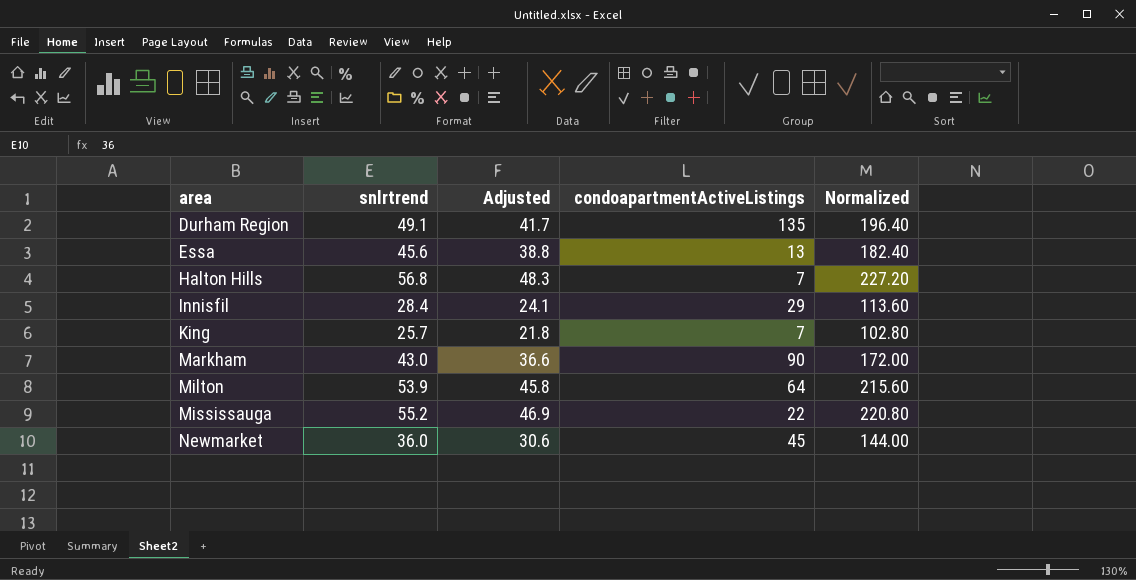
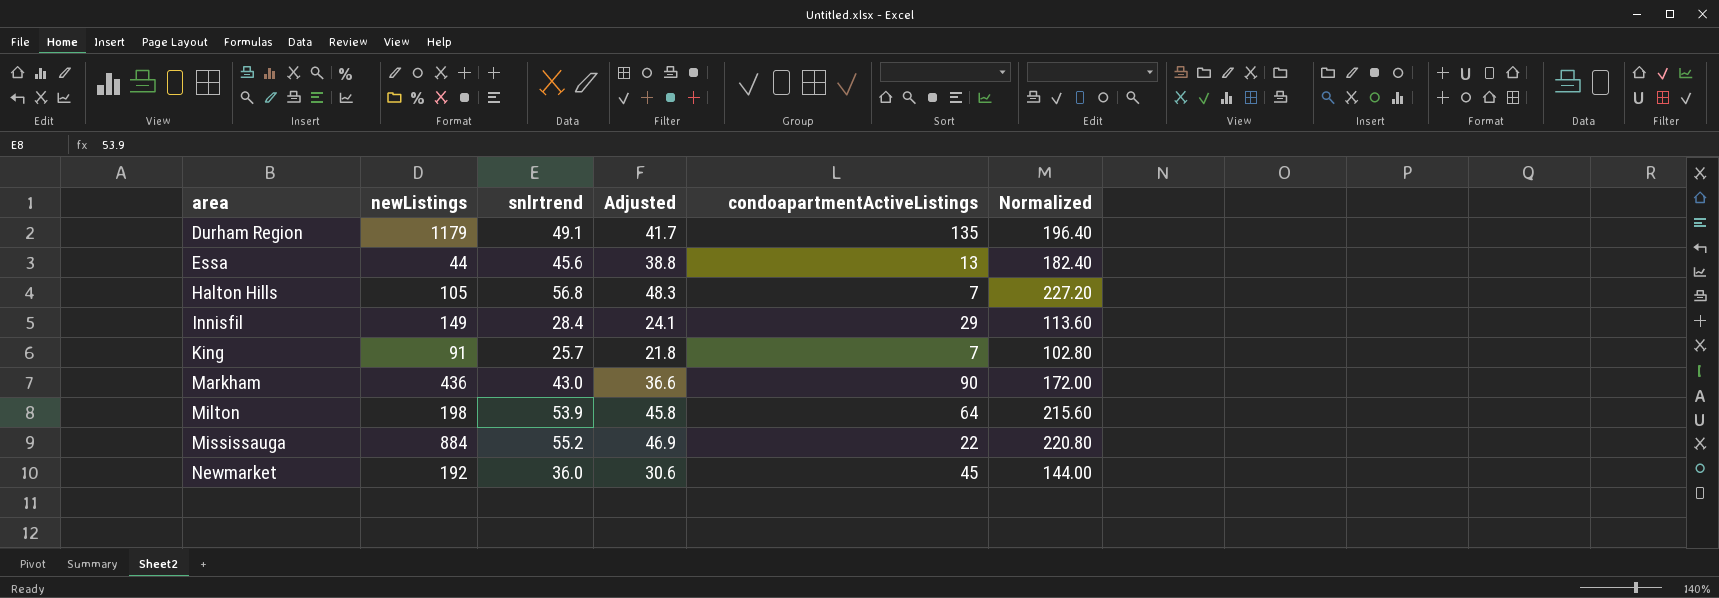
column newListings | position: none -> 2

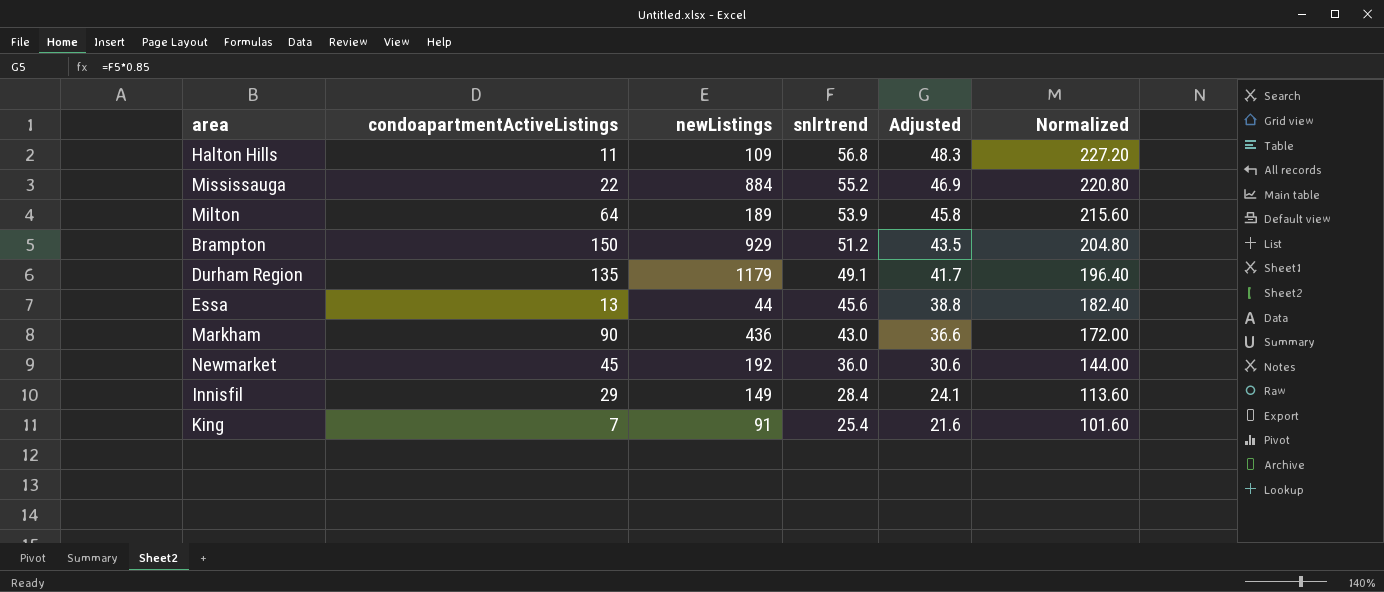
row order: area ascending -> snlrtrend descending
column condoapartmentActiveListings | position: 5 -> 2
Halton Hills | condoapartmentActiveListings: 7 -> 11
Halton Hills | newListings: 105 -> 109
Milton | newListings: 198 -> 189
row Brampton: none -> 150 | 929 | 51.2 | 43.5 | 204.80
King | snlrtrend: 25.7 -> 25.4
King | Adjusted: 21.8 -> 21.6
King | Normalized: 102.80 -> 101.60

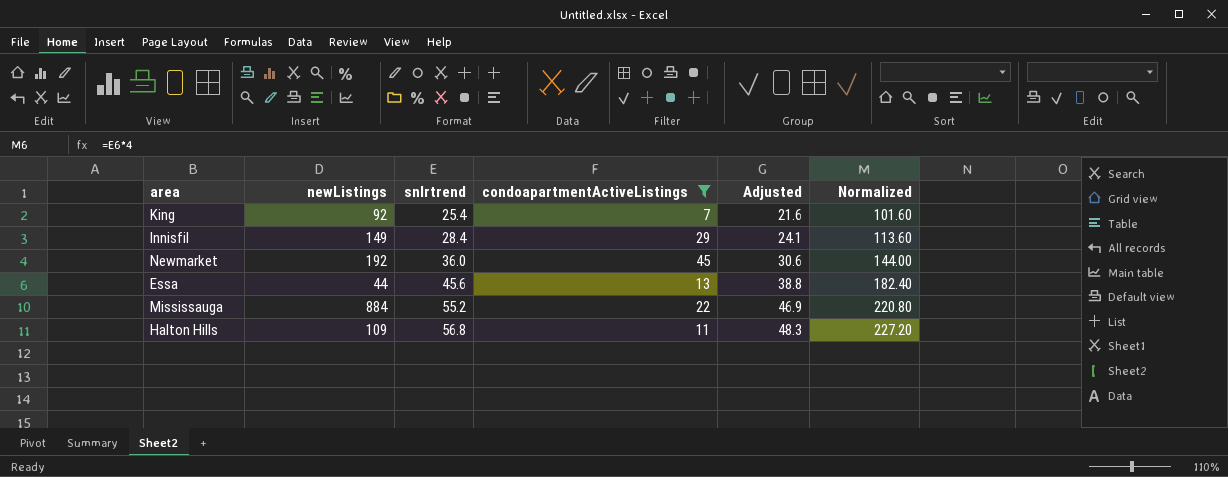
filter: none -> condoapartmentActiveListings <= 45
row order: snlrtrend descending -> snlrtrend ascending
column condoapartmentActiveListings | position: 2 -> 4
King | newListings: 91 -> 92

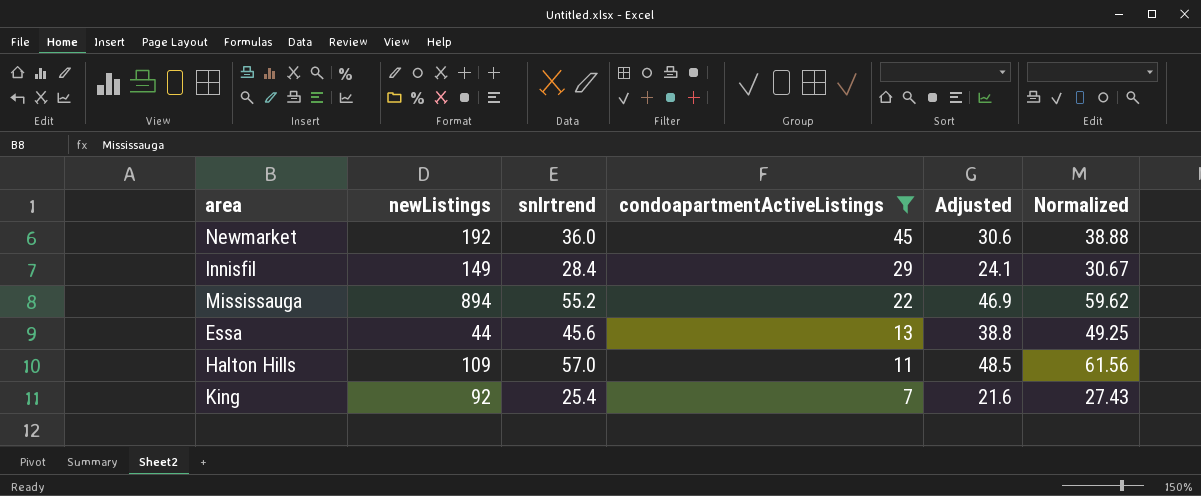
row order: snlrtrend ascending -> condoapartmentActiveListings descending
column Normalized | formula: [snlrtrend] * 4 -> [snlrtrend] * 1.08
Mississauga | newListings: 884 -> 894
Halton Hills | snlrtrend: 56.8 -> 57.0
Halton Hills | Adjusted: 48.3 -> 48.5

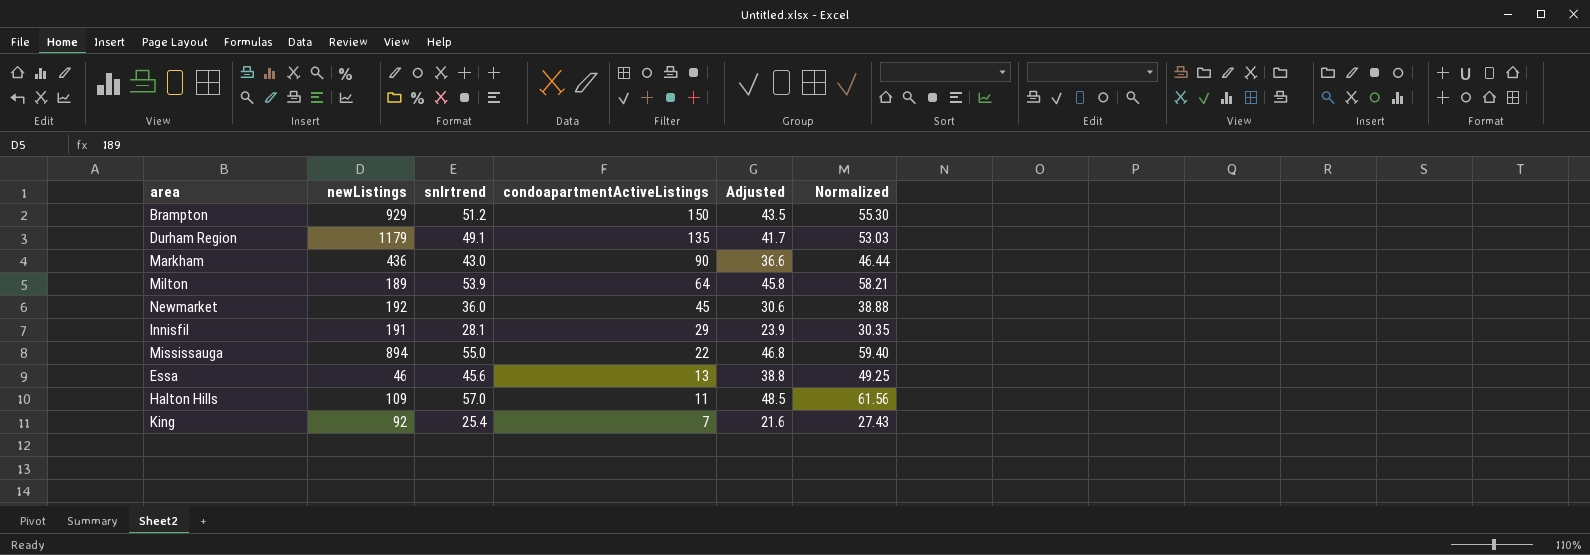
filter: condoapartmentActiveListings <= 45 -> none
Innisfil | newListings: 149 -> 191
Innisfil | snlrtrend: 28.4 -> 28.1
Innisfil | Adjusted: 24.1 -> 23.9
Innisfil | Normalized: 30.67 -> 30.35
Mississauga | snlrtrend: 55.2 -> 55.0
Mississauga | Adjusted: 46.9 -> 46.8
Mississauga | Normalized: 59.62 -> 59.40
Essa | newListings: 44 -> 46

